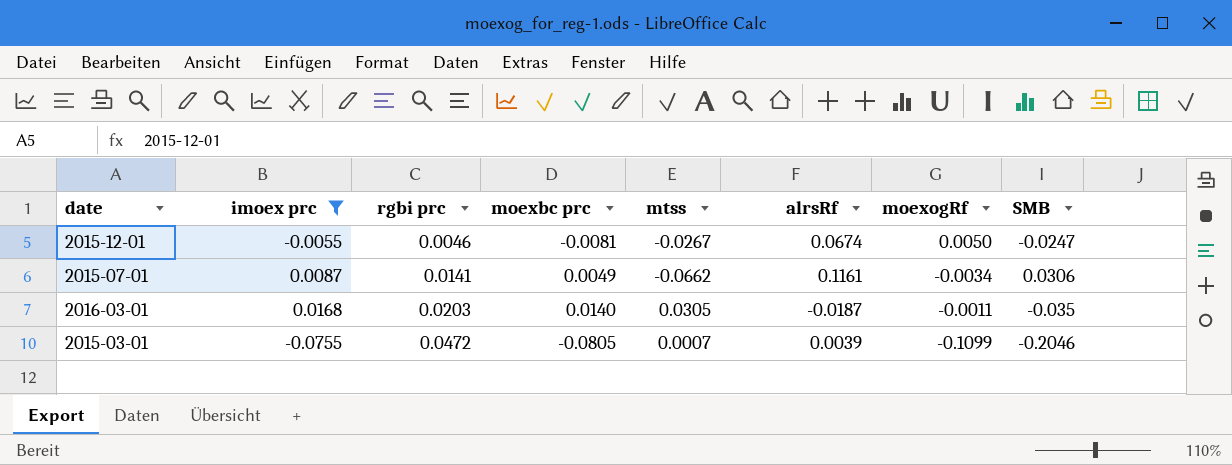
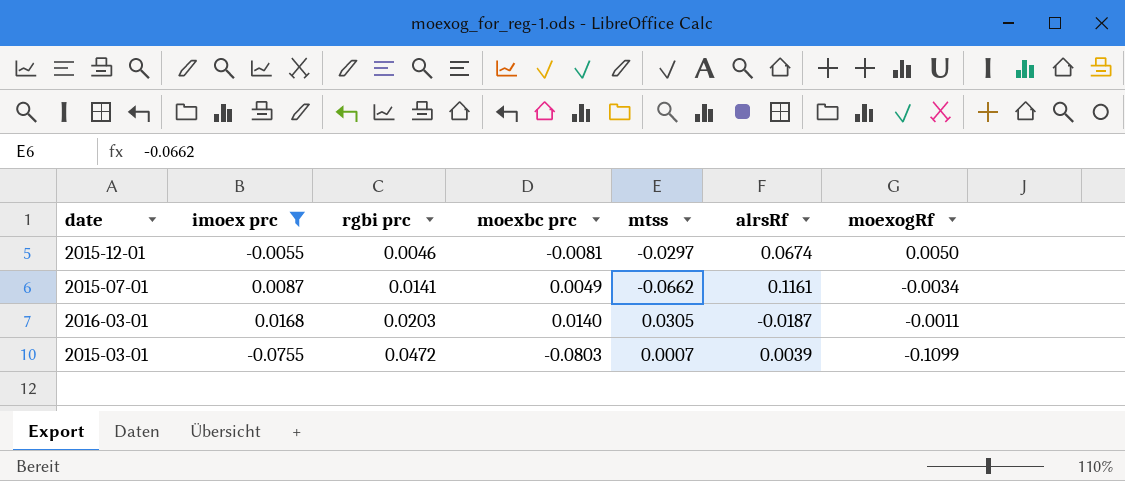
column SMB | position: 8 -> none
2015-12-01 | mtss: -0.0267 -> -0.0297
2015-03-01 | moexbc prc: -0.0805 -> -0.0803

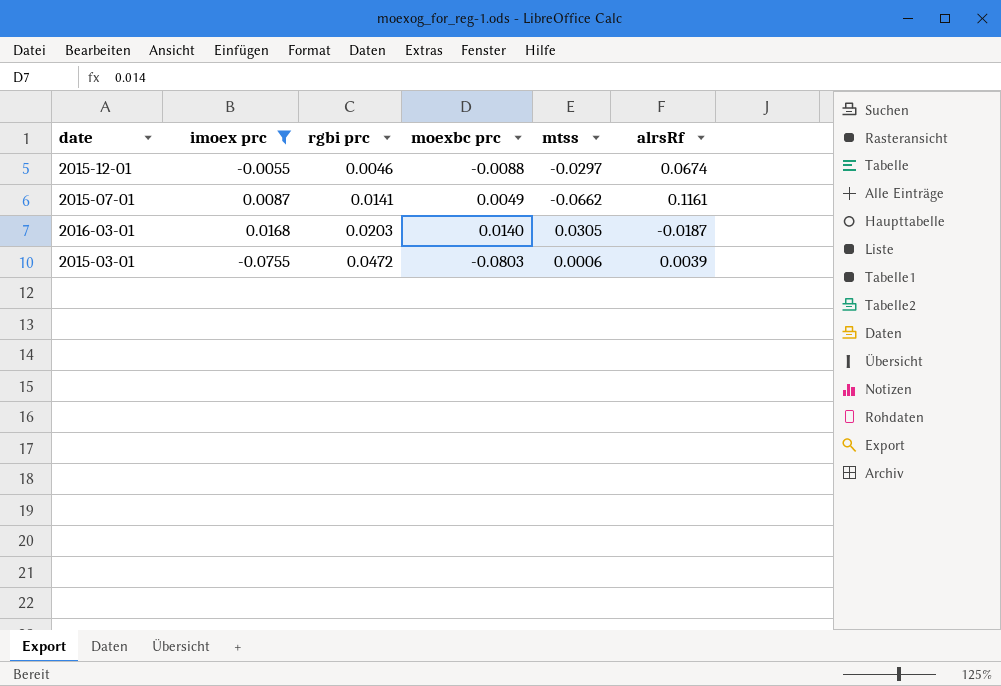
column moexogRf | position: 7 -> none
2015-12-01 | moexbc prc: -0.0081 -> -0.0088
2015-03-01 | mtss: 0.0007 -> 0.0006

